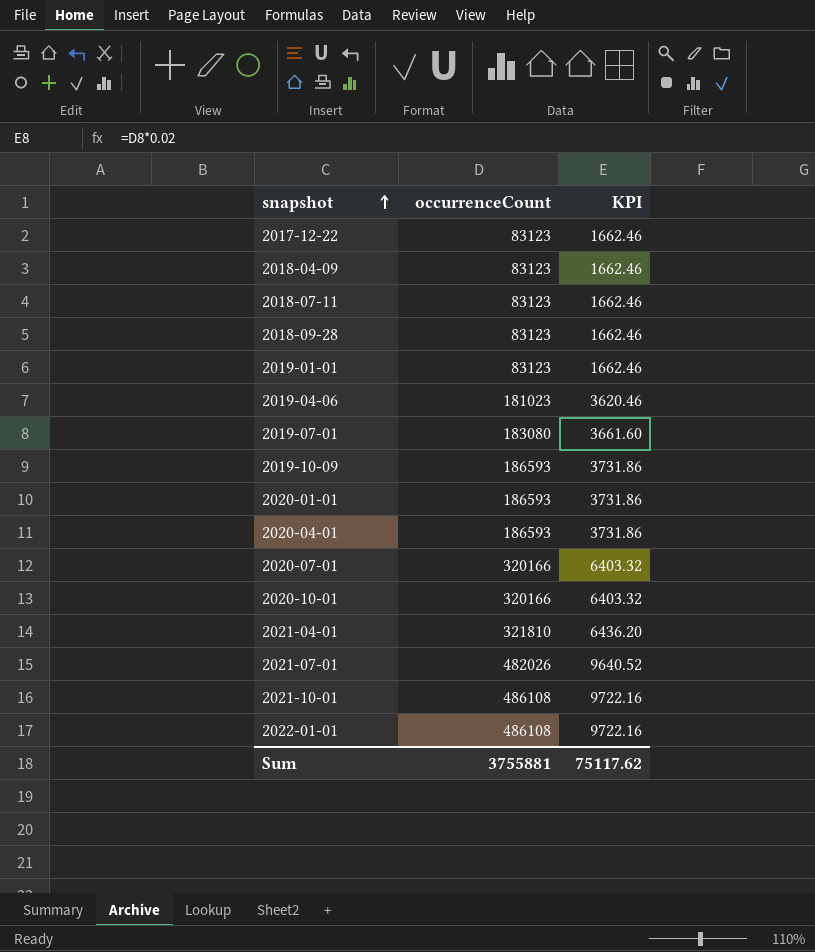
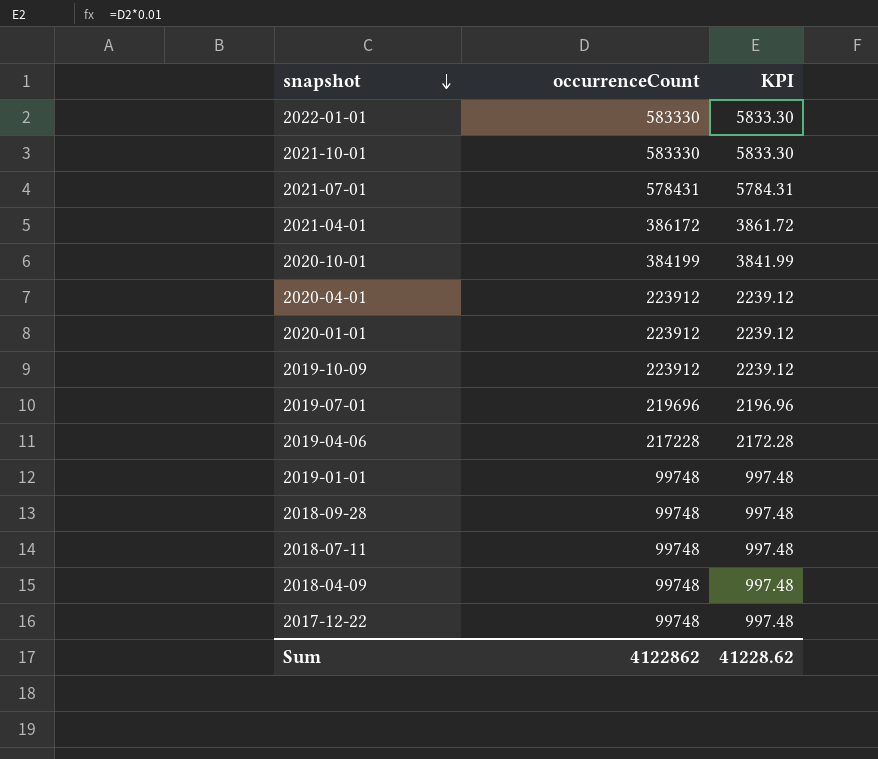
row order: snapshot ascending -> snapshot descending
column KPI | formula: [occurrenceCount] * 0.02 -> [occurrenceCount] * 0.01
row 2020-07-01: 320166 | 6403.32 -> none
2022-01-01 | occurrenceCount: 486108 -> 583330
2021-10-01 | occurrenceCount: 486108 -> 583330
2021-07-01 | occurrenceCount: 482026 -> 578431
2021-04-01 | occurrenceCount: 321810 -> 386172
2020-10-01 | occurrenceCount: 320166 -> 384199
2020-04-01 | occurrenceCount: 186593 -> 223912
2020-01-01 | occurrenceCount: 186593 -> 223912
2019-10-09 | occurrenceCount: 186593 -> 223912
2019-07-01 | occurrenceCount: 183080 -> 219696
2019-04-06 | occurrenceCount: 181023 -> 217228
2019-01-01 | occurrenceCount: 83123 -> 99748
2018-09-28 | occurrenceCount: 83123 -> 99748
2018-07-11 | occurrenceCount: 83123 -> 99748
2018-04-09 | occurrenceCount: 83123 -> 99748
2017-12-22 | occurrenceCount: 83123 -> 99748
Sum | occurrenceCount: 3755881 -> 4122862
Sum | KPI: 75117.62 -> 41228.62

